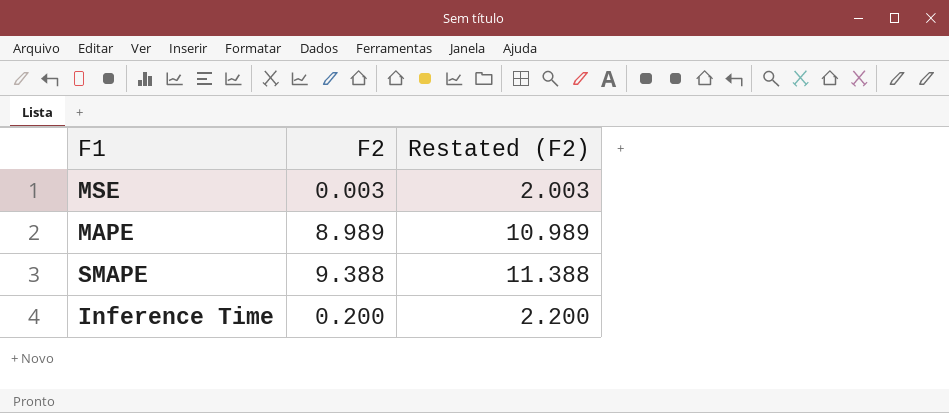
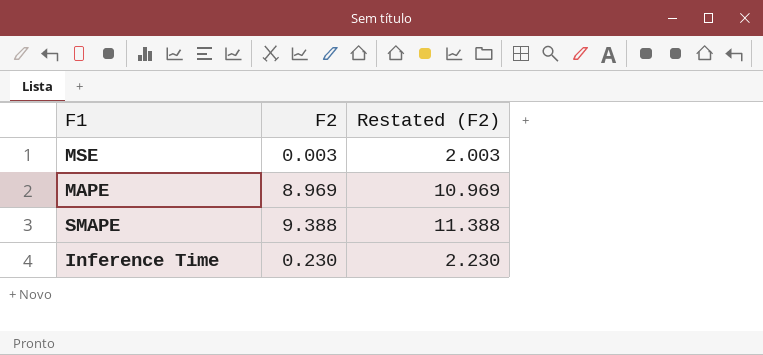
MAPE | F2: 8.989 -> 8.969
MAPE | Restated (F2): 10.989 -> 10.969
Inference Time | F2: 0.200 -> 0.230
Inference Time | Restated (F2): 2.200 -> 2.230

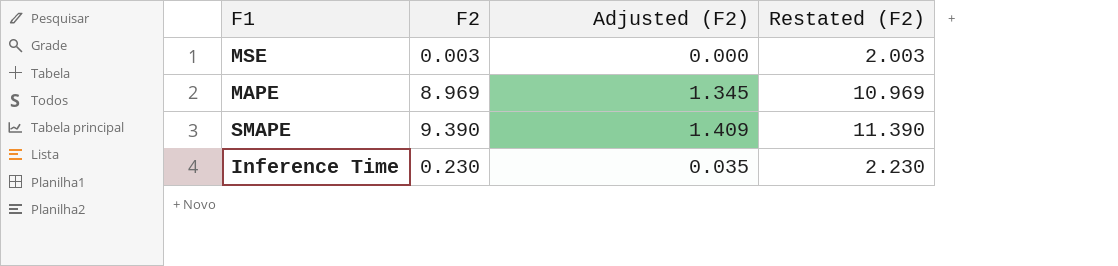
column Adjusted (F2) | formula: none -> [F2] * 0.15
SMAPE | F2: 9.388 -> 9.390
SMAPE | Restated (F2): 11.388 -> 11.390

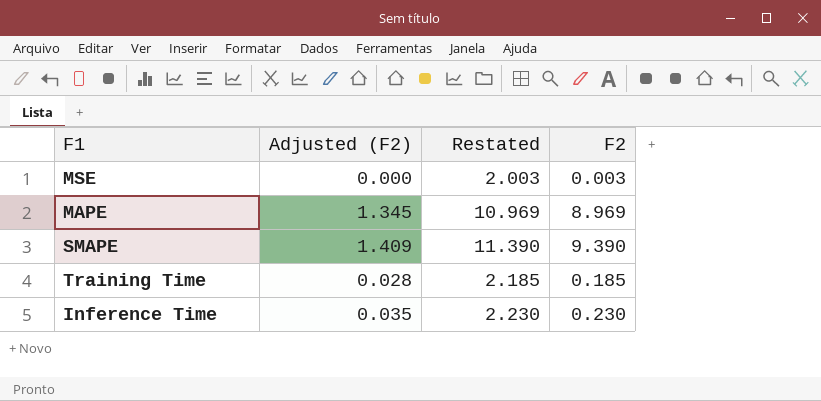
column name: Restated (F2) -> Restated
column F2 | position: 2 -> 4
row Training Time: none -> 0.028 | 2.185 | 0.185

